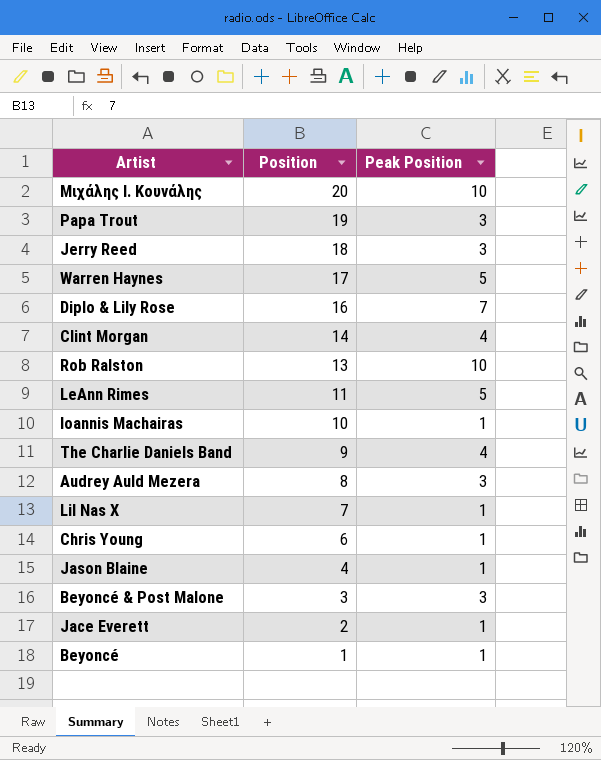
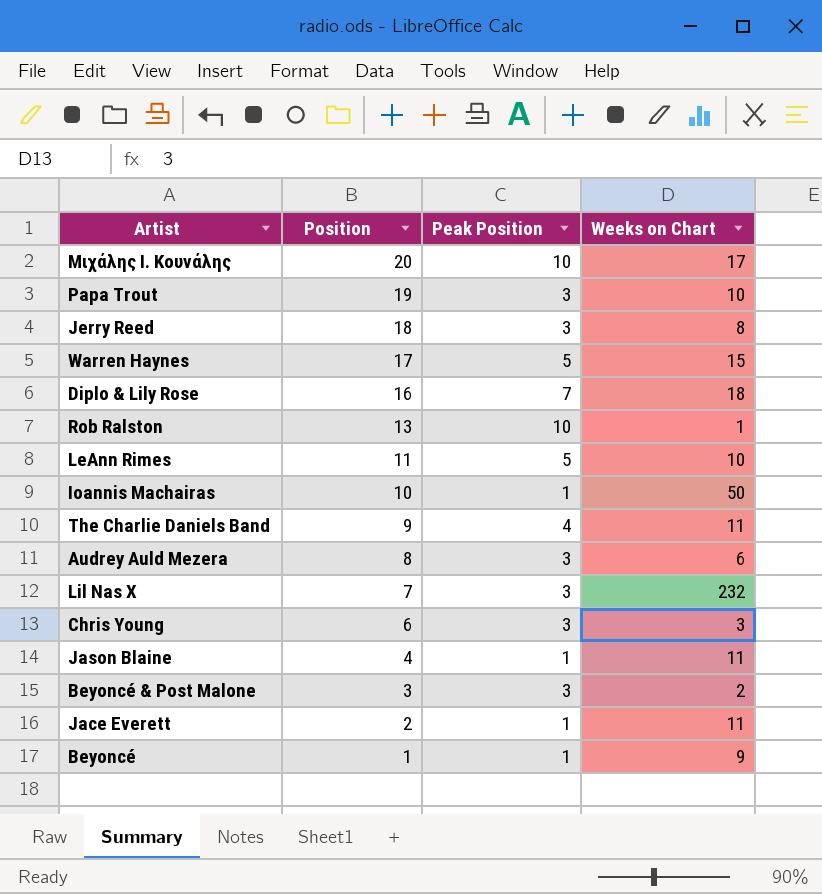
column Weeks on Chart | position: none -> 4
row Clint Morgan: 14 | 4 -> none
Lil Nas X | Peak Position: 1 -> 3
Chris Young | Peak Position: 1 -> 3

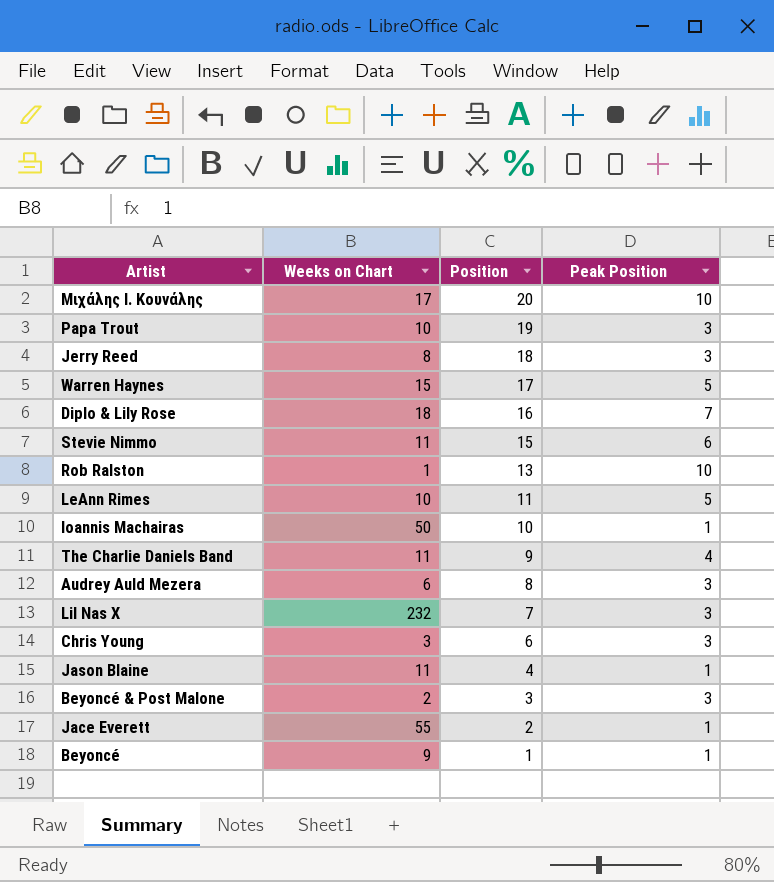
column Weeks on Chart | position: 4 -> 2
row Stevie Nimmo: none -> 11 | 15 | 6
Jace Everett | Weeks on Chart: 11 -> 55

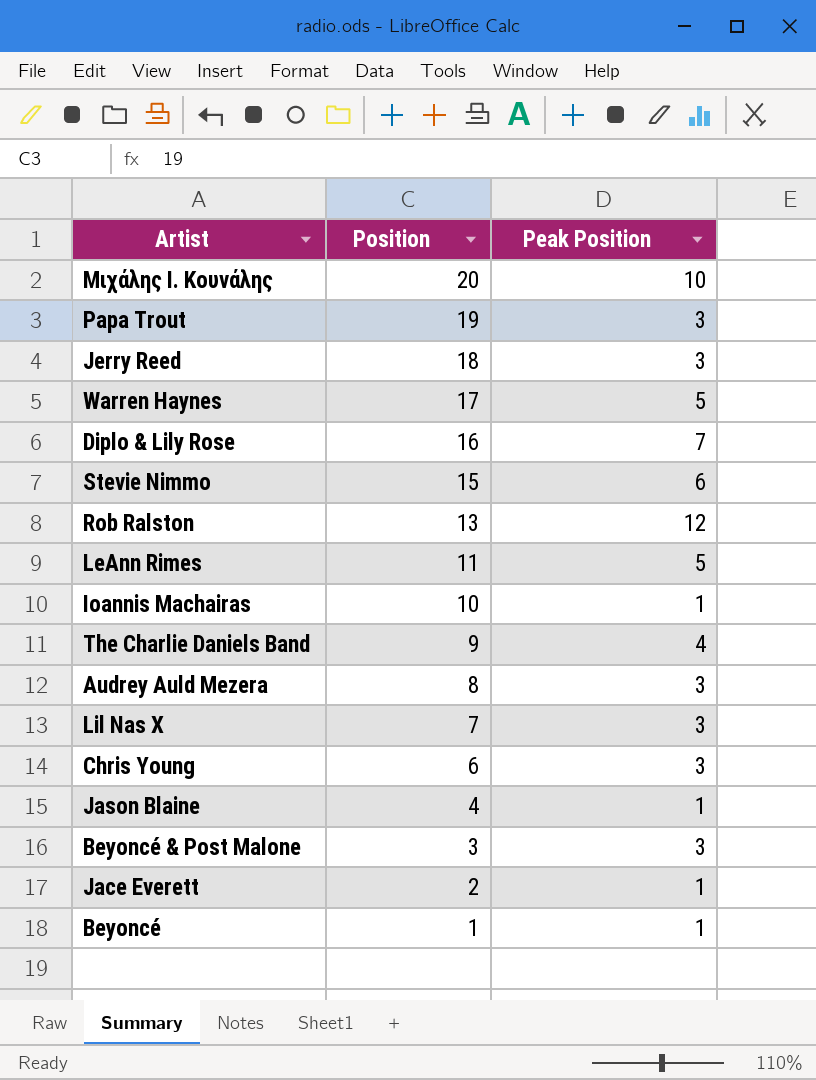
column Weeks on Chart | position: 2 -> none
Rob Ralston | Peak Position: 10 -> 12

